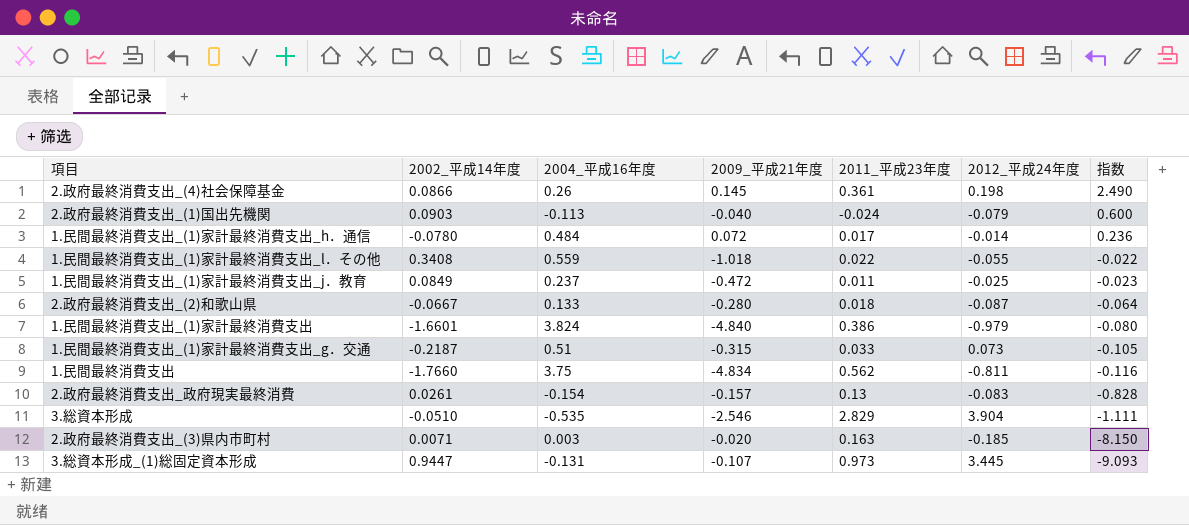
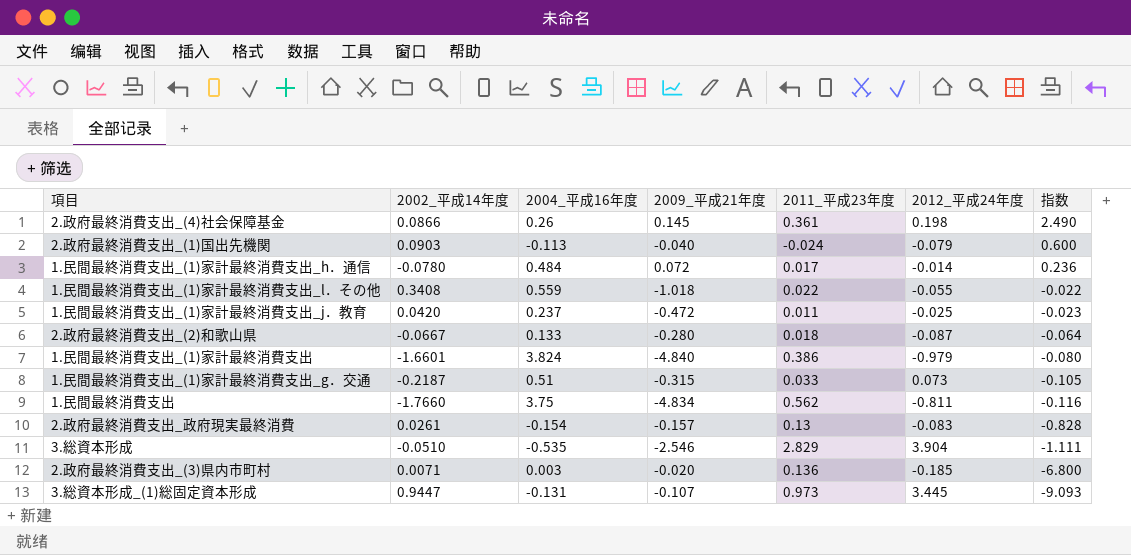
1.民間最終消費支出_(1)家計最終消費支出_j．教育 | 2002_平成14年度: 0.0849 -> 0.0420
2.政府最終消費支出_(3)県内市町村 | 2011_平成23年度: 0.163 -> 0.136
2.政府最終消費支出_(3)県内市町村 | 指数: -8.150 -> -6.800

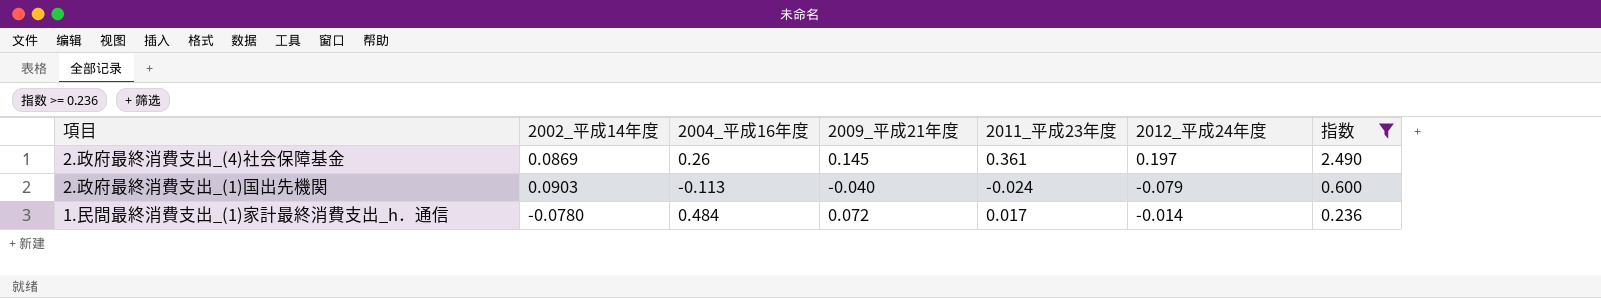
filter: none -> 指数 >= 0.236
2.政府最終消費支出_(4)社会保障基金 | 2002_平成14年度: 0.0866 -> 0.0869
2.政府最終消費支出_(4)社会保障基金 | 2012_平成24年度: 0.198 -> 0.197

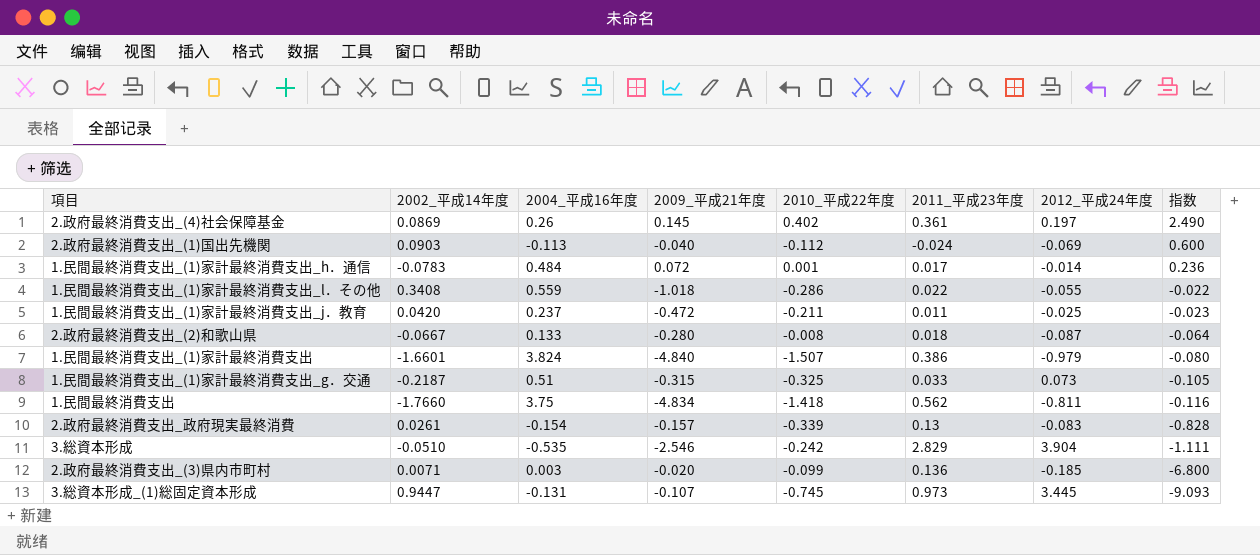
filter: 指数 >= 0.236 -> none
column 2010_平成22年度 | position: none -> 5
2.政府最終消費支出_(1)国出先機関 | 2012_平成24年度: -0.079 -> -0.069
1.民間最終消費支出_(1)家計最終消費支出_h．通信 | 2002_平成14年度: -0.0780 -> -0.0783

